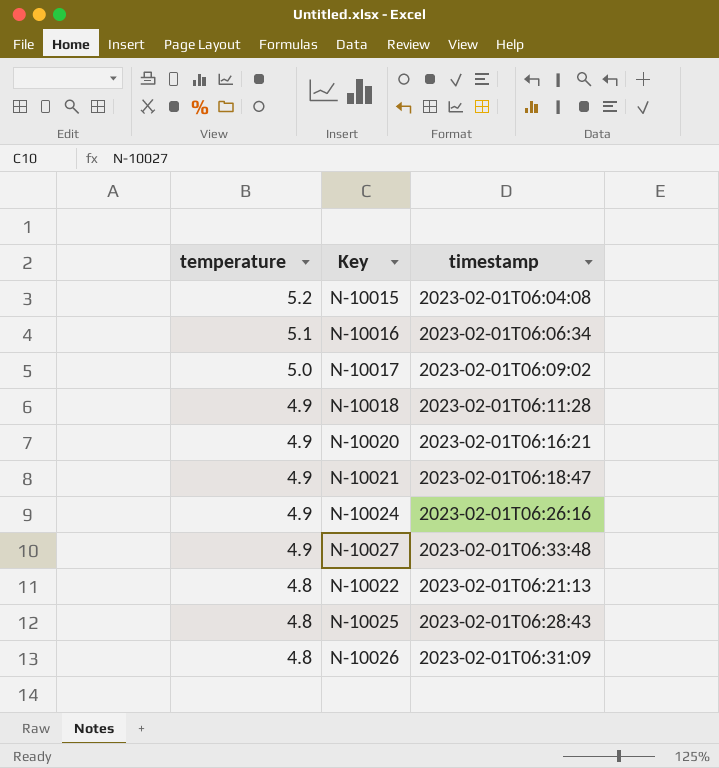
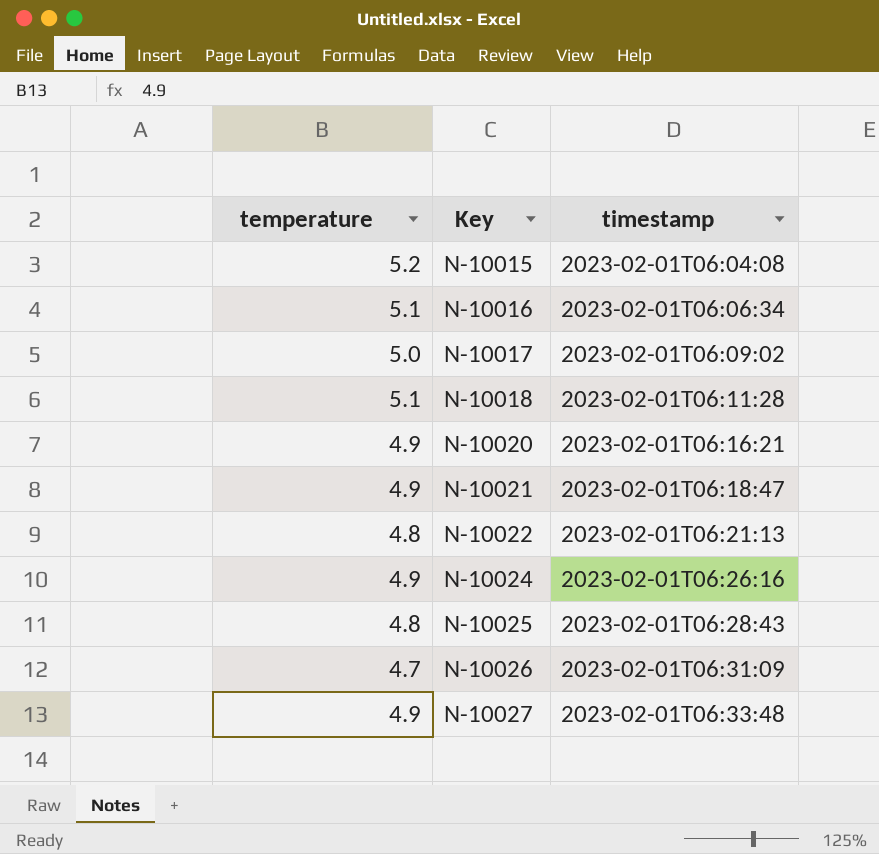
row order: temperature descending -> Key ascending
N-10018 | temperature: 4.9 -> 5.1
N-10026 | temperature: 4.8 -> 4.7

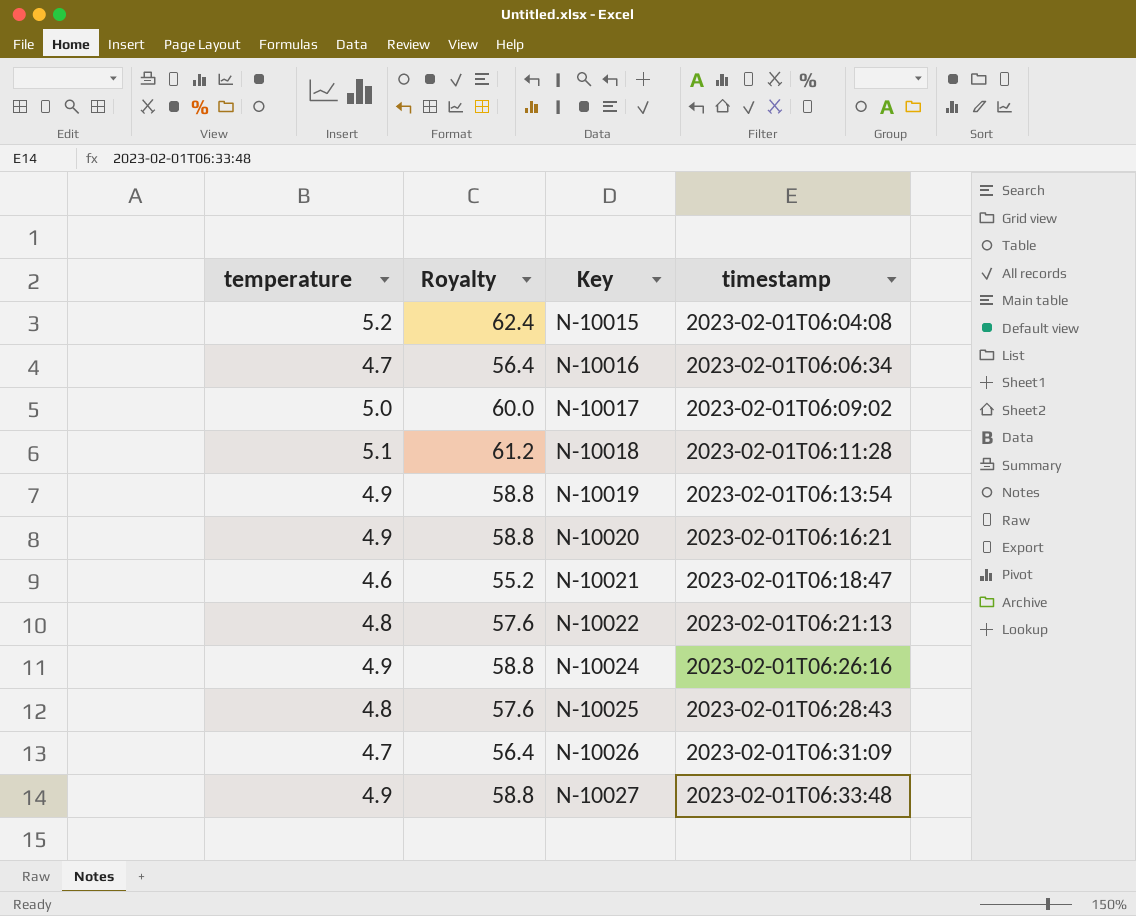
column Royalty | formula: none -> [temperature] * 12
N-10016 | temperature: 5.1 -> 4.7
row N-10019: none -> 4.9 | 58.8 | 2023-02-01T06:13:54
N-10021 | temperature: 4.9 -> 4.6

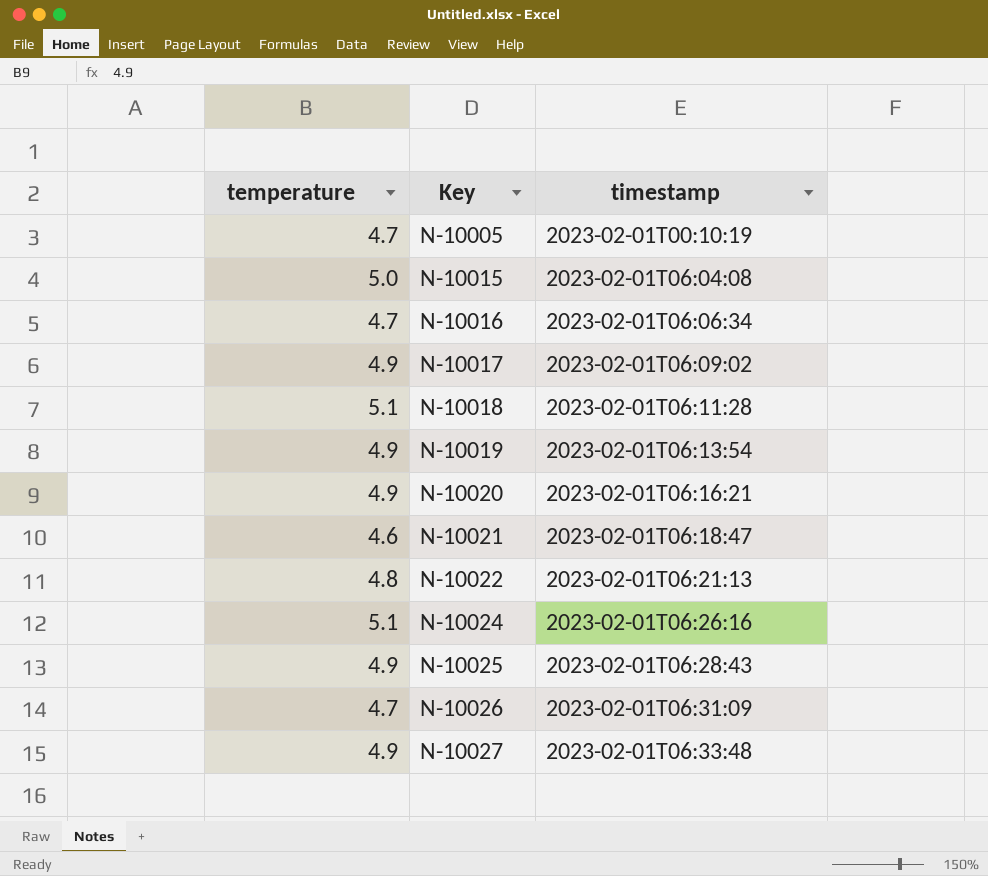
column Royalty | formula: [temperature] * 12 -> none
row N-10005: none -> 4.7 | 2023-02-01T00:10:19
N-10015 | temperature: 5.2 -> 5.0
N-10017 | temperature: 5.0 -> 4.9
N-10024 | temperature: 4.9 -> 5.1
N-10025 | temperature: 4.8 -> 4.9

